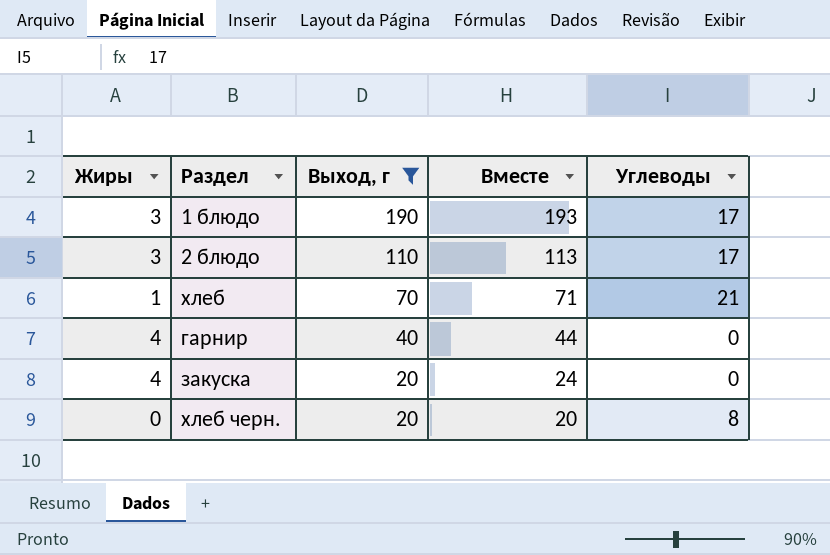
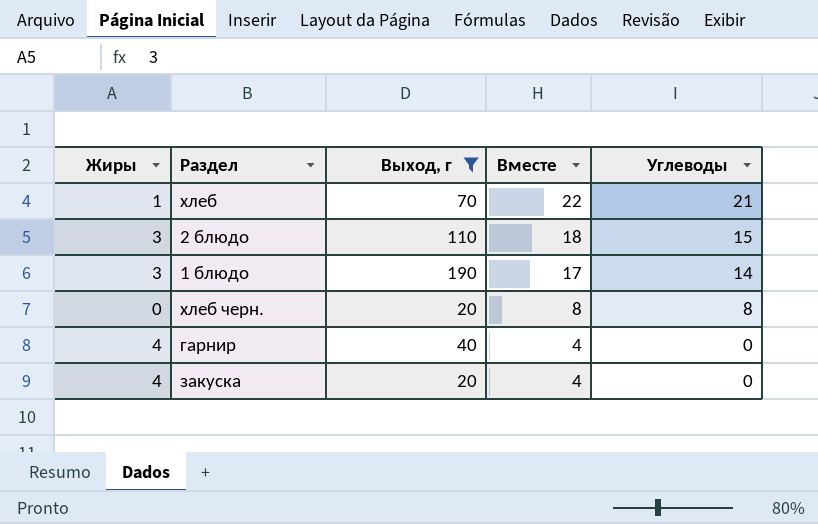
row order: Выход, г descending -> Вместе descending
column Вместе | formula: [Жиры] + [Выход, г] -> [Жиры] + [Углеводы]
2 блюдо | Углеводы: 17 -> 15
1 блюдо | Углеводы: 17 -> 14

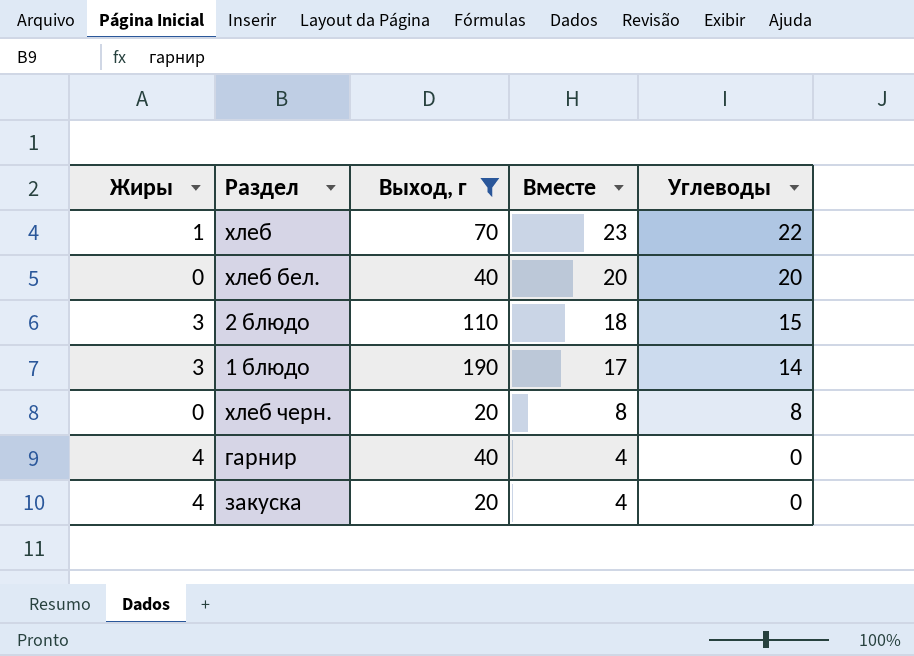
хлеб | Вместе: 22 -> 23
хлеб | Углеводы: 21 -> 22
row хлеб бел.: none -> 0 | 40 | 20 | 20

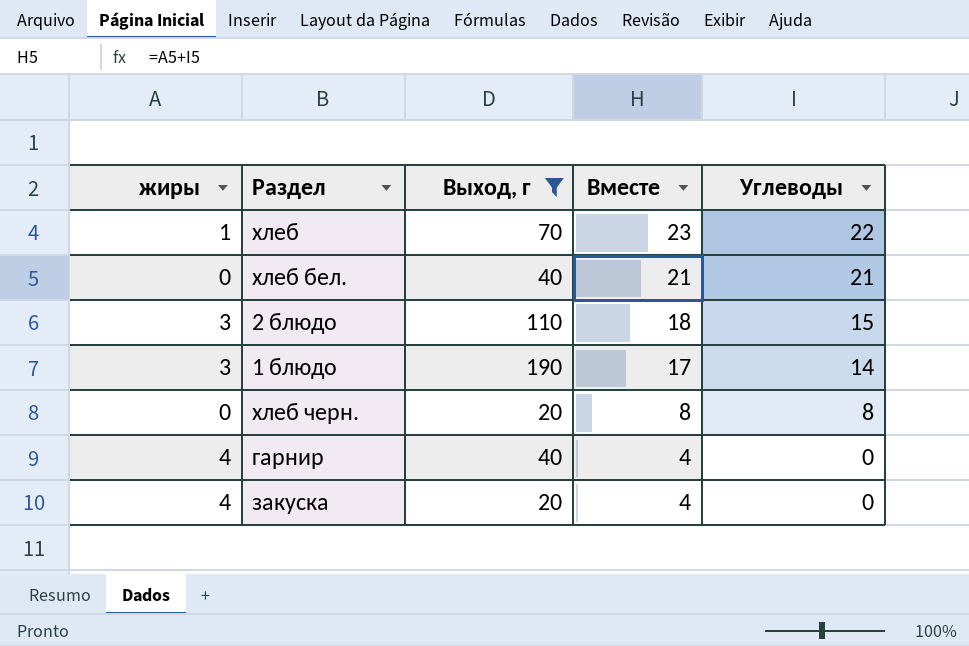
column name: Жиры -> жиры
хлеб бел. | Вместе: 20 -> 21
хлеб бел. | Углеводы: 20 -> 21

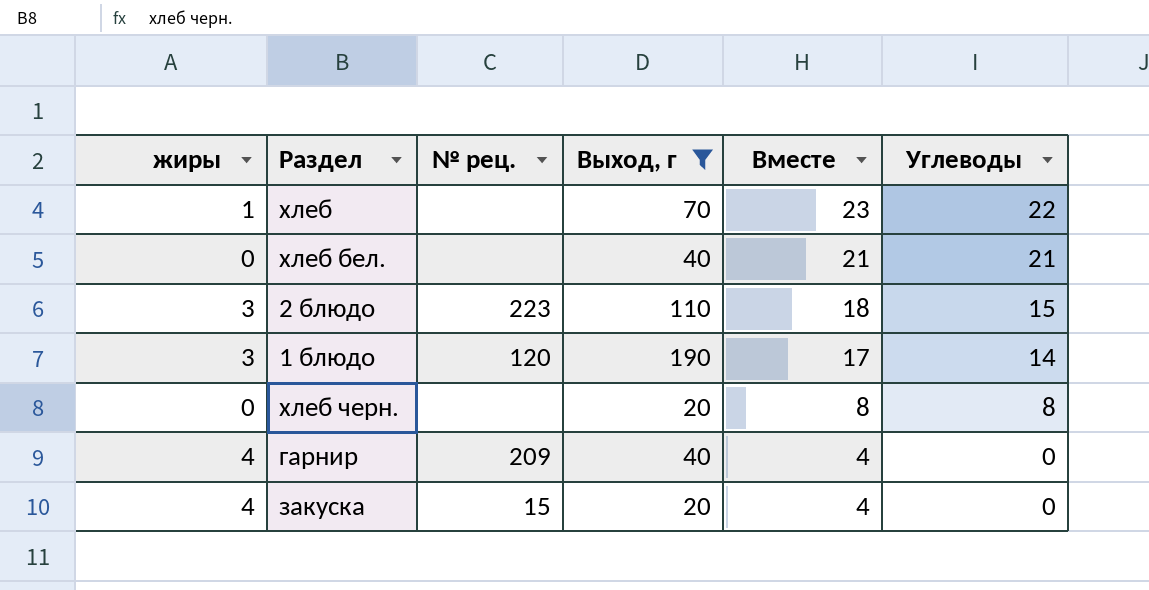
column № рец. | position: none -> 3

